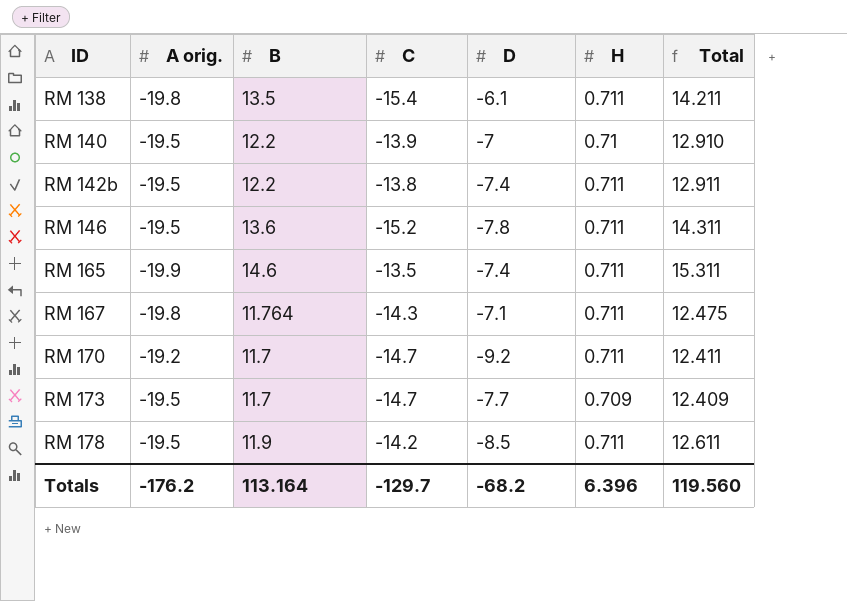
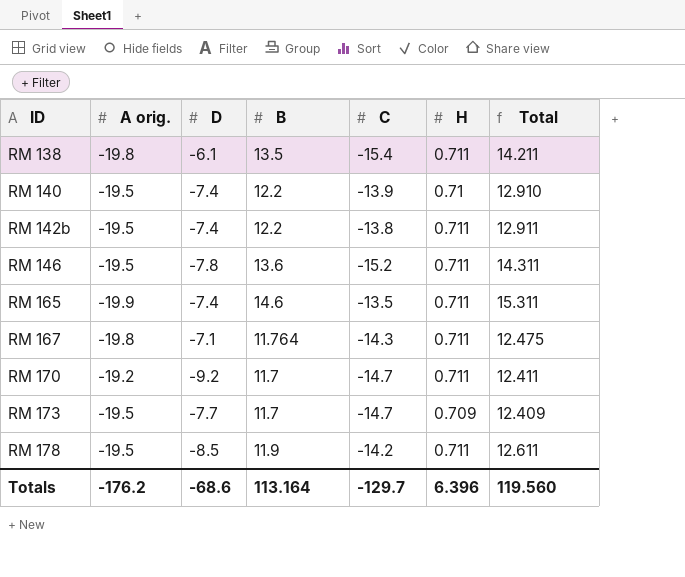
column D | position: 5 -> 3
RM 140 | D: -7 -> -7.4
Totals | D: -68.2 -> -68.6

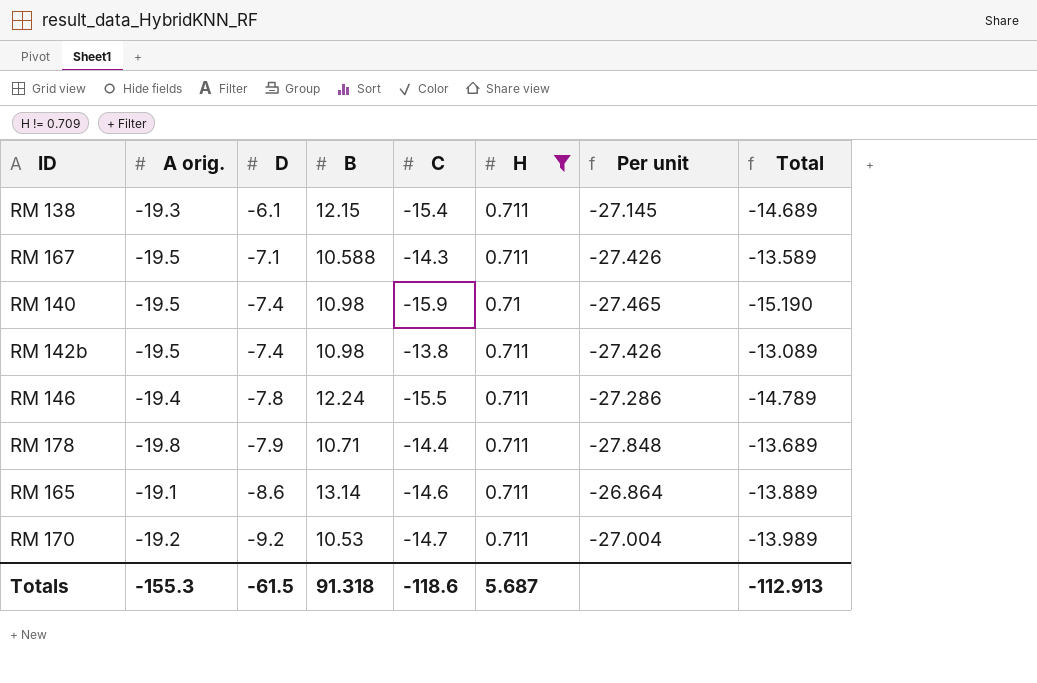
filter: none -> H != 0.709
row order: ID ascending -> D descending
column Per unit | formula: none -> [A orig.] / [H]
column Total | formula: [B] + [H] -> [C] + [H]
RM 138 | A orig.: -19.8 -> -19.3
RM 138 | B: 13.5 -> 12.15
RM 167 | A orig.: -19.8 -> -19.5
RM 167 | B: 11.764 -> 10.588
RM 140 | B: 12.2 -> 10.98
RM 140 | C: -13.9 -> -15.9
RM 142b | B: 12.2 -> 10.98
RM 146 | A orig.: -19.5 -> -19.4
RM 146 | B: 13.6 -> 12.24
RM 146 | C: -15.2 -> -15.5
RM 178 | A orig.: -19.5 -> -19.8
RM 178 | D: -8.5 -> -7.9
RM 178 | B: 11.9 -> 10.71
RM 178 | C: -14.2 -> -14.4
RM 165 | A orig.: -19.9 -> -19.1
RM 165 | D: -7.4 -> -8.6
RM 165 | B: 14.6 -> 13.14
RM 165 | C: -13.5 -> -14.6
RM 170 | B: 11.7 -> 10.53
Totals | A orig.: -176.2 -> -155.3
Totals | D: -68.6 -> -61.5
Totals | B: 113.164 -> 91.318
Totals | C: -129.7 -> -118.6
Totals | H: 6.396 -> 5.687
Totals | Total: 119.560 -> -112.913

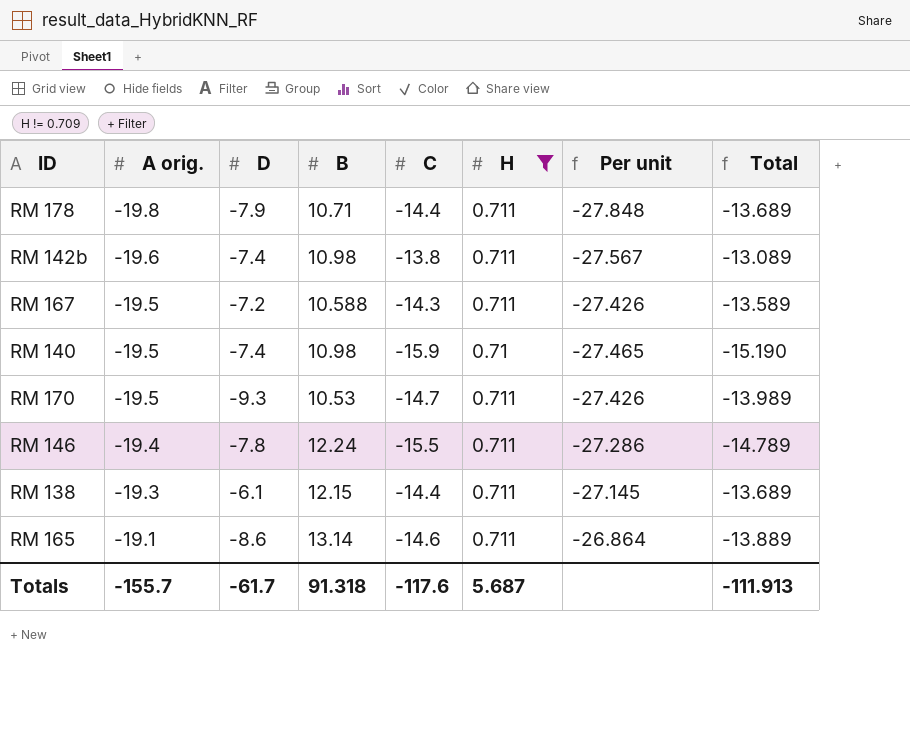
row order: D descending -> A orig. ascending
RM 142b | A orig.: -19.5 -> -19.6
RM 142b | Per unit: -27.426 -> -27.567
RM 167 | D: -7.1 -> -7.2
RM 170 | A orig.: -19.2 -> -19.5
RM 170 | D: -9.2 -> -9.3
RM 170 | Per unit: -27.004 -> -27.426
RM 138 | C: -15.4 -> -14.4
RM 138 | Total: -14.689 -> -13.689
Totals | A orig.: -155.3 -> -155.7
Totals | D: -61.5 -> -61.7
Totals | C: -118.6 -> -117.6
Totals | Total: -112.913 -> -111.913

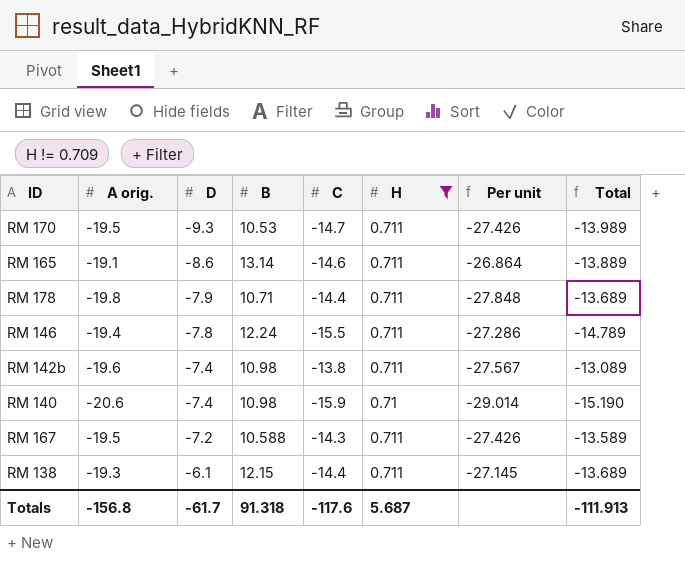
row order: A orig. ascending -> D ascending
RM 140 | A orig.: -19.5 -> -20.6
RM 140 | Per unit: -27.465 -> -29.014
Totals | A orig.: -155.7 -> -156.8

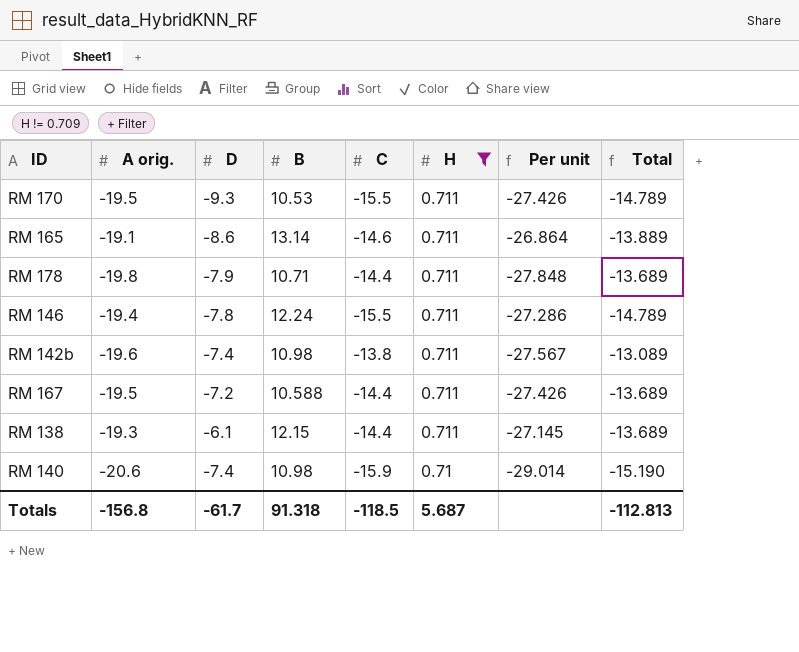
row order: D ascending -> H descending
RM 170 | C: -14.7 -> -15.5
RM 170 | Total: -13.989 -> -14.789
RM 167 | C: -14.3 -> -14.4
RM 167 | Total: -13.589 -> -13.689
Totals | C: -117.6 -> -118.5
Totals | Total: -111.913 -> -112.813

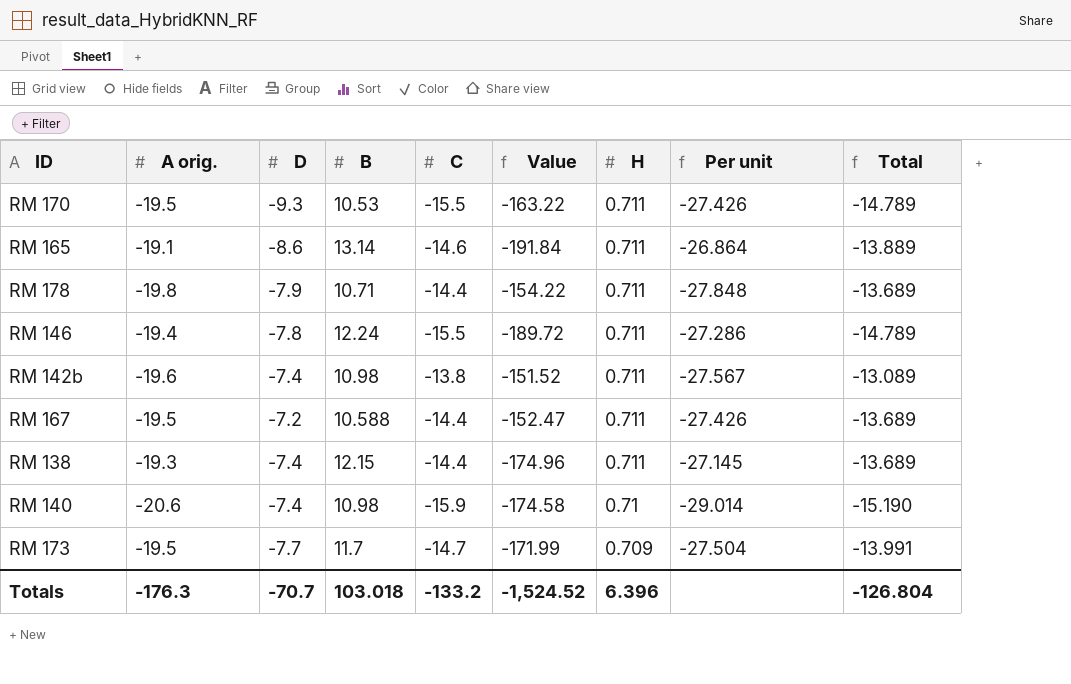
filter: H != 0.709 -> none
column Value | formula: none -> [B] * [C]
RM 138 | D: -6.1 -> -7.4
Totals | A orig.: -156.8 -> -176.3
Totals | D: -61.7 -> -70.7
Totals | B: 91.318 -> 103.018
Totals | C: -118.5 -> -133.2
Totals | H: 5.687 -> 6.396
Totals | Total: -112.813 -> -126.804

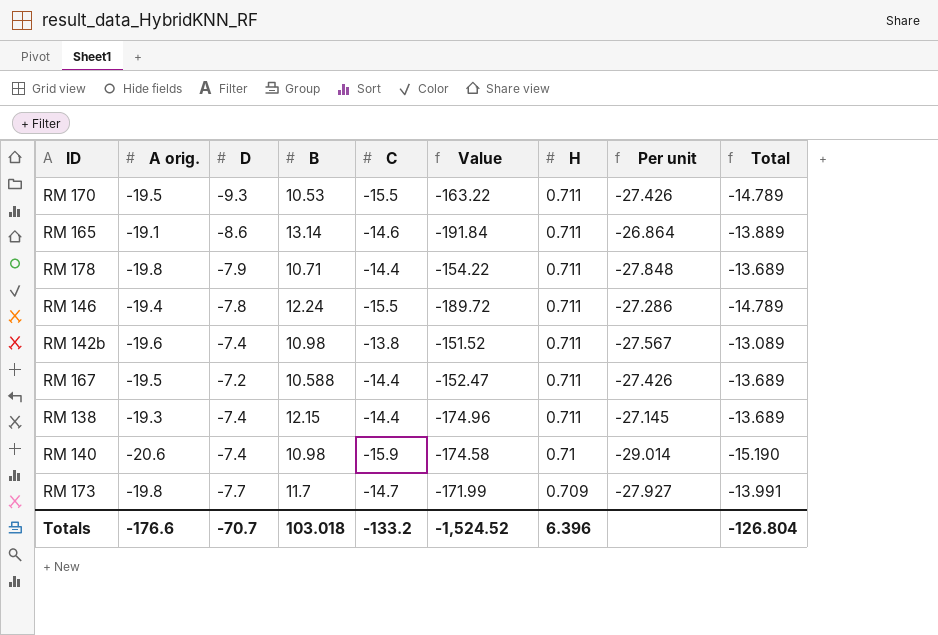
RM 173 | A orig.: -19.5 -> -19.8
RM 173 | Per unit: -27.504 -> -27.927
Totals | A orig.: -176.3 -> -176.6

